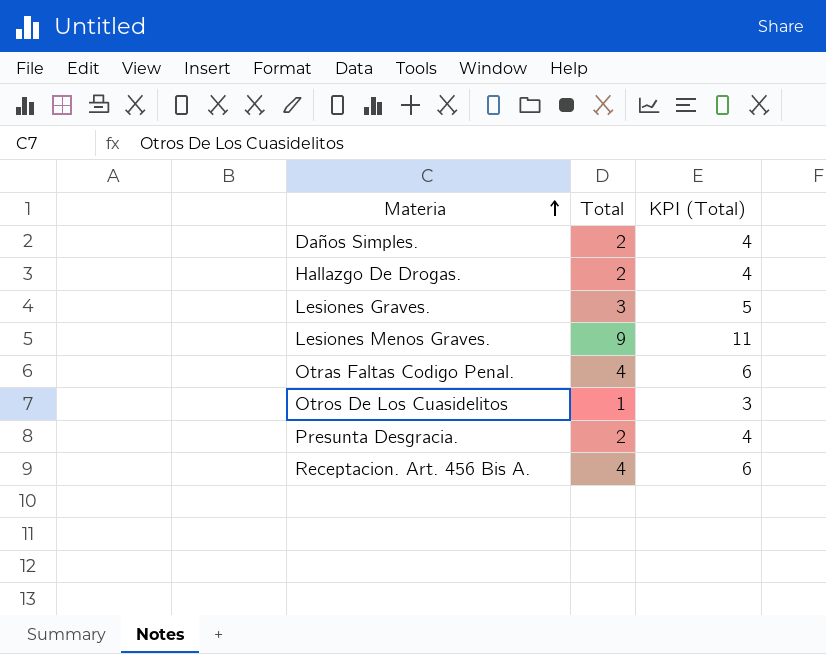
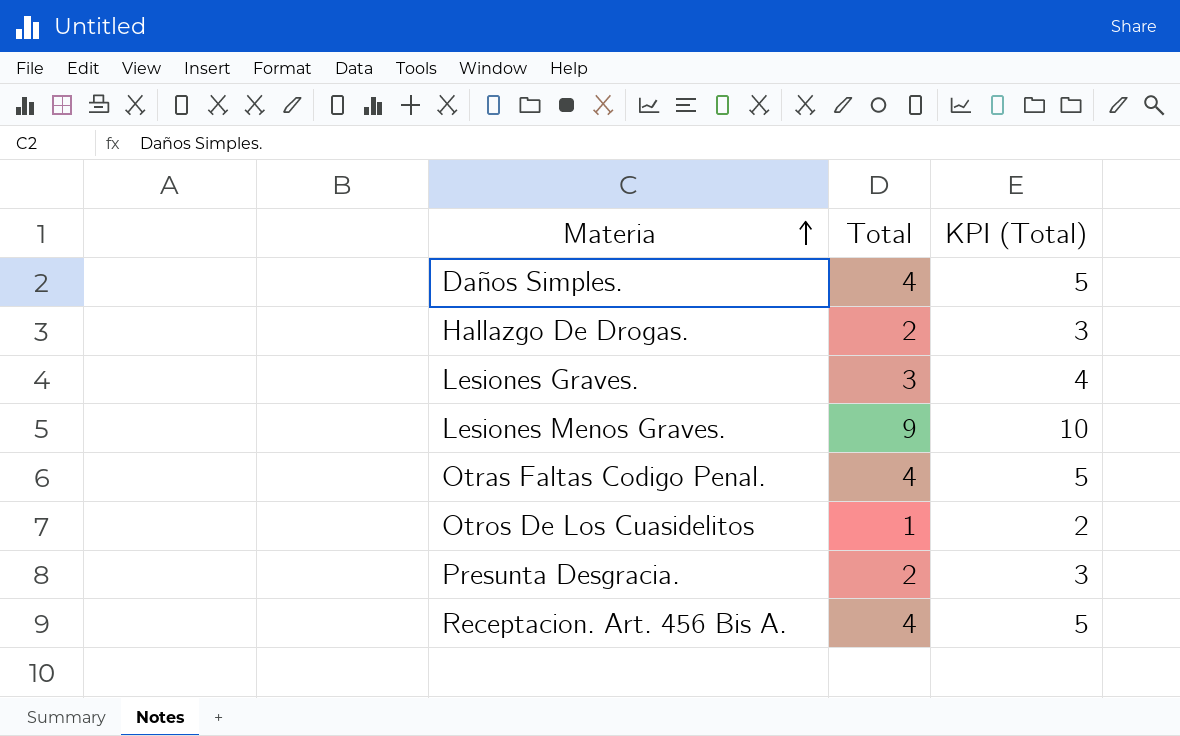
column KPI (Total) | formula: [Total] + 2 -> [Total] + 1
Daños Simples. | Total: 2 -> 4

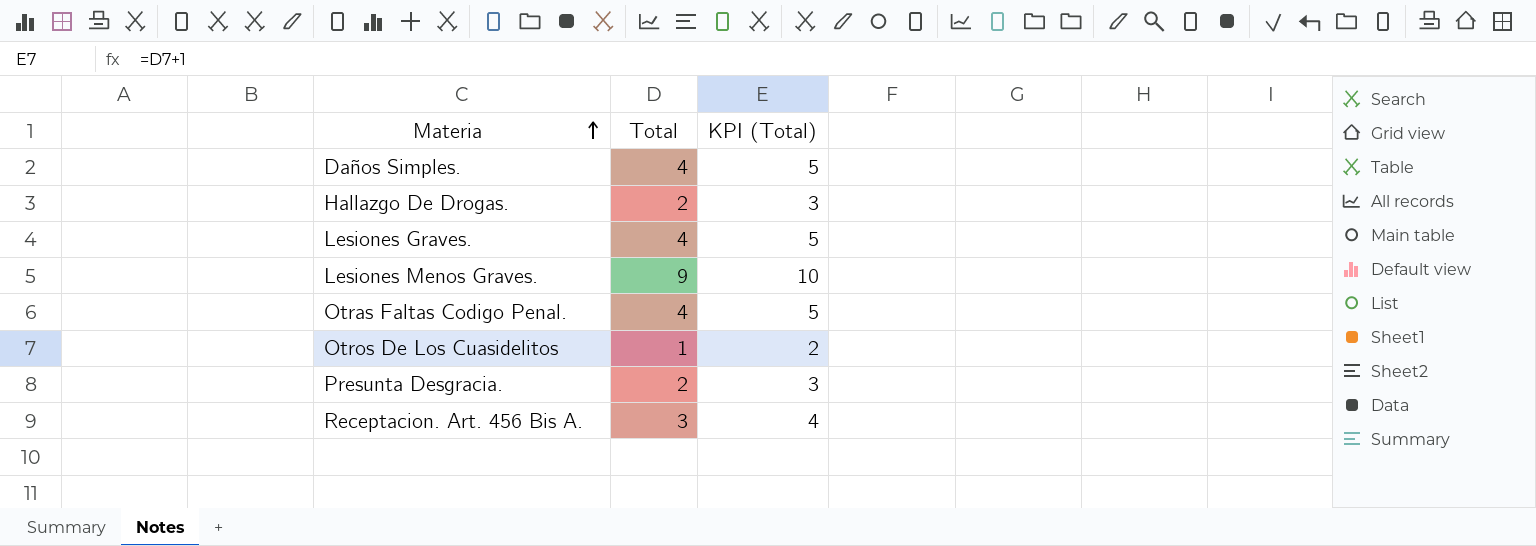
Lesiones Graves. | Total: 3 -> 4
Lesiones Graves. | KPI (Total): 4 -> 5
Receptacion. Art. 456 Bis A. | Total: 4 -> 3
Receptacion. Art. 456 Bis A. | KPI (Total): 5 -> 4

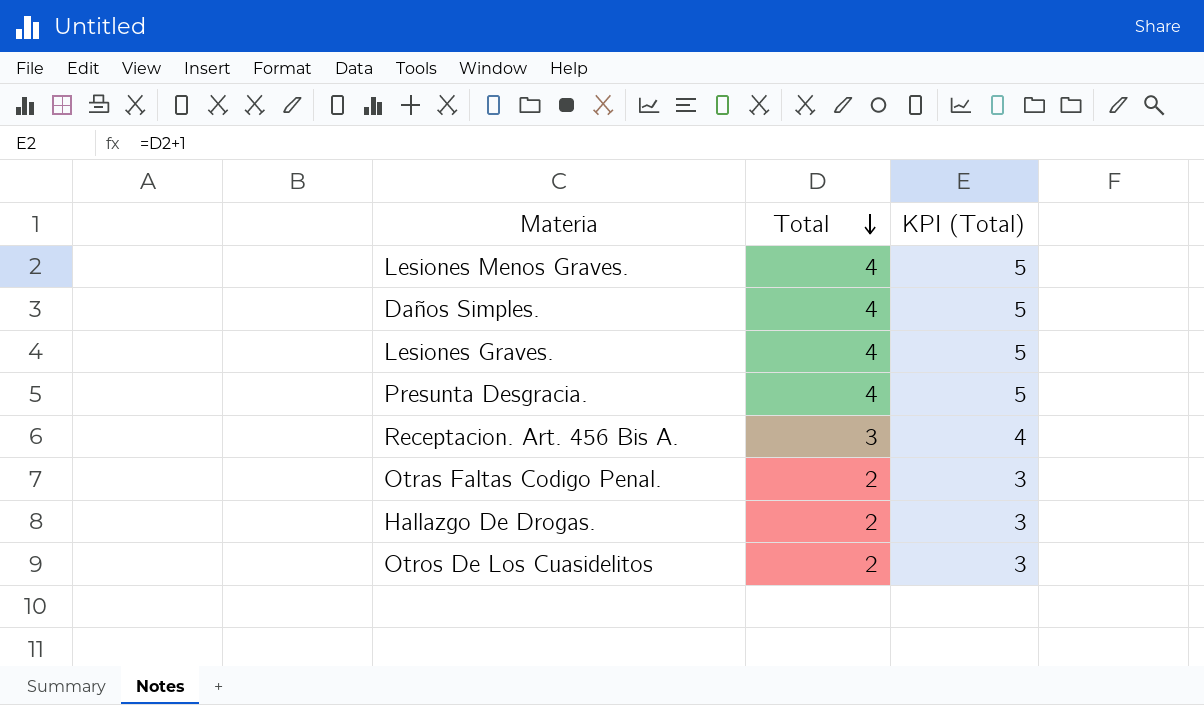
row order: Materia ascending -> Total descending
Lesiones Menos Graves. | Total: 9 -> 4
Lesiones Menos Graves. | KPI (Total): 10 -> 5
Presunta Desgracia. | Total: 2 -> 4
Presunta Desgracia. | KPI (Total): 3 -> 5
Otras Faltas Codigo Penal. | Total: 4 -> 2
Otras Faltas Codigo Penal. | KPI (Total): 5 -> 3
Otros De Los Cuasidelitos | Total: 1 -> 2
Otros De Los Cuasidelitos | KPI (Total): 2 -> 3

